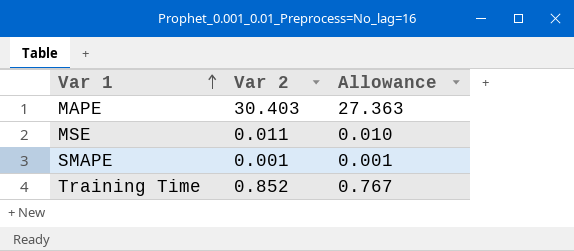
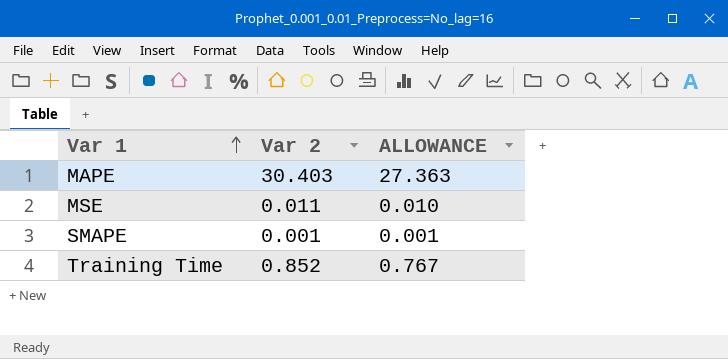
column name: Allowance -> ALLOWANCE

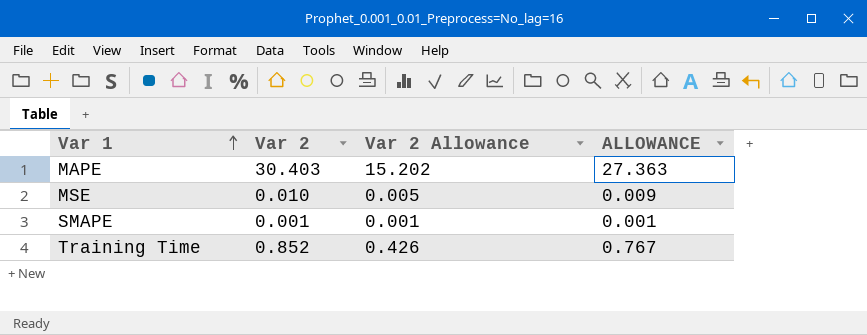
column Var 2 Allowance | formula: none -> [Var 2] * 0.5
MSE | Var 2: 0.011 -> 0.010
MSE | ALLOWANCE: 0.010 -> 0.009

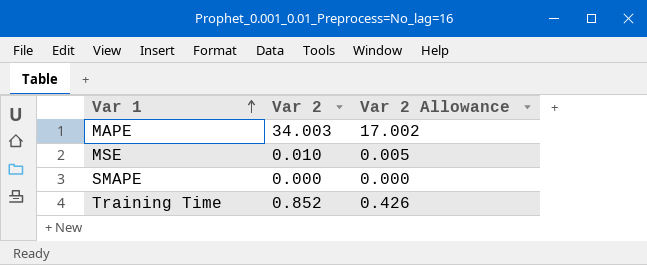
column ALLOWANCE | formula: [Var 2] * 0.9 -> none
MAPE | Var 2: 30.403 -> 34.003
MAPE | Var 2 Allowance: 15.202 -> 17.002
SMAPE | Var 2: 0.001 -> 0.000
SMAPE | Var 2 Allowance: 0.001 -> 0.000

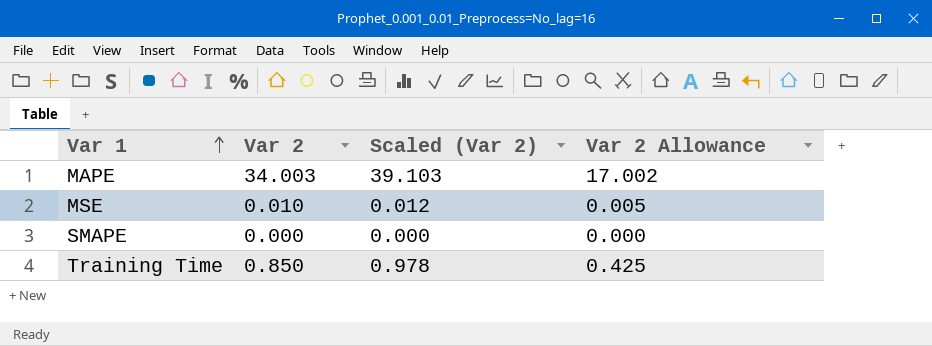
column Scaled (Var 2) | formula: none -> [Var 2] * 1.15
Training Time | Var 2: 0.852 -> 0.850
Training Time | Var 2 Allowance: 0.426 -> 0.425

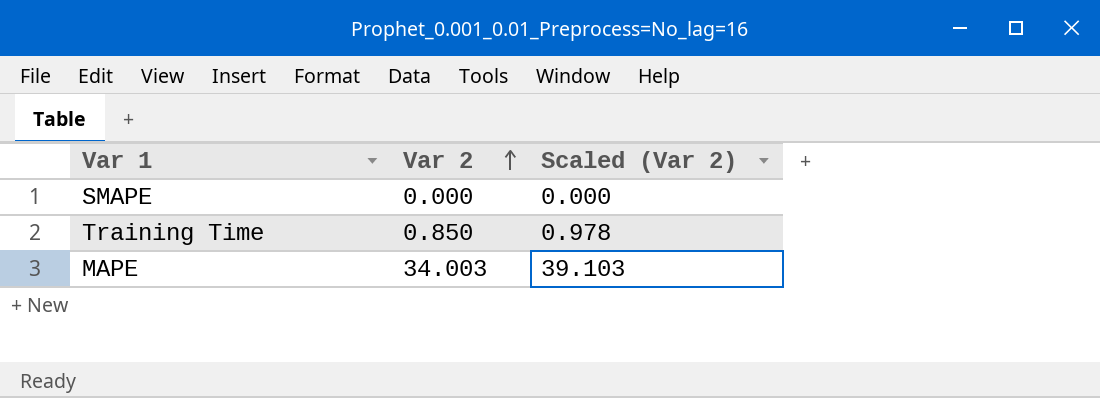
row order: Var 1 ascending -> Var 2 ascending
column Var 2 Allowance | formula: [Var 2] * 0.5 -> none
row MSE: 0.010 | 0.012 | 0.005 -> none

